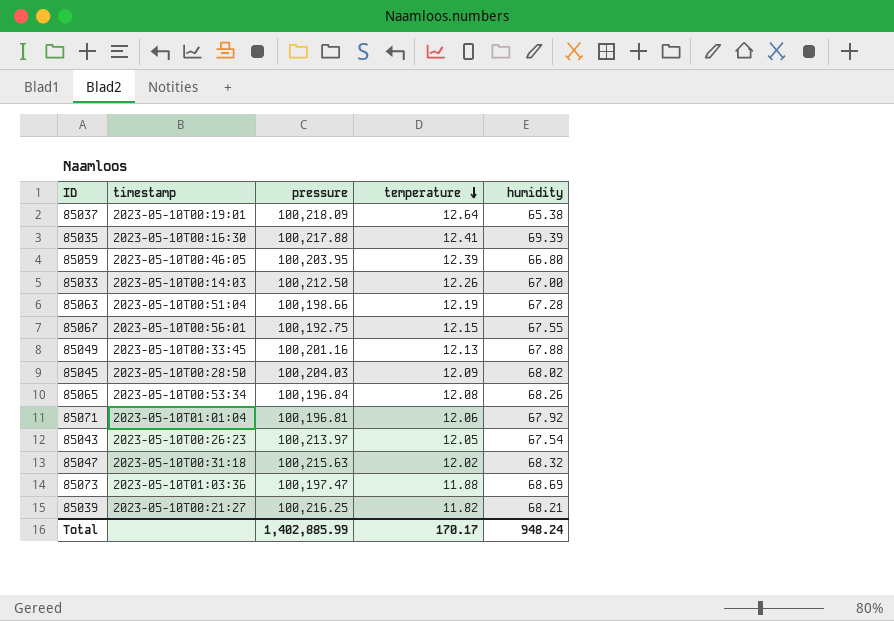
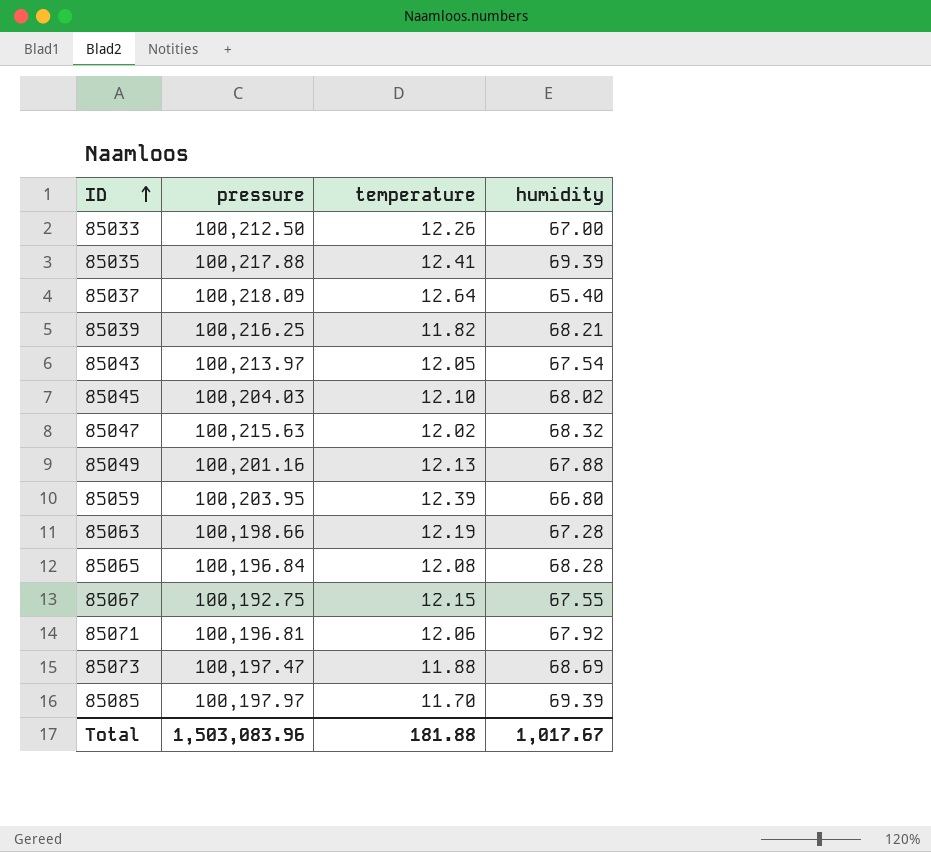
row order: temperature descending -> ID ascending
column timestamp | position: 2 -> none
85037 | humidity: 65.38 -> 65.40
85045 | temperature: 12.09 -> 12.10
85065 | humidity: 68.26 -> 68.28
row 85085: none -> 100,197.97 | 11.70 | 69.39
Total | pressure: 1,402,885.99 -> 1,503,083.96
Total | temperature: 170.17 -> 181.88
Total | humidity: 948.24 -> 1,017.67

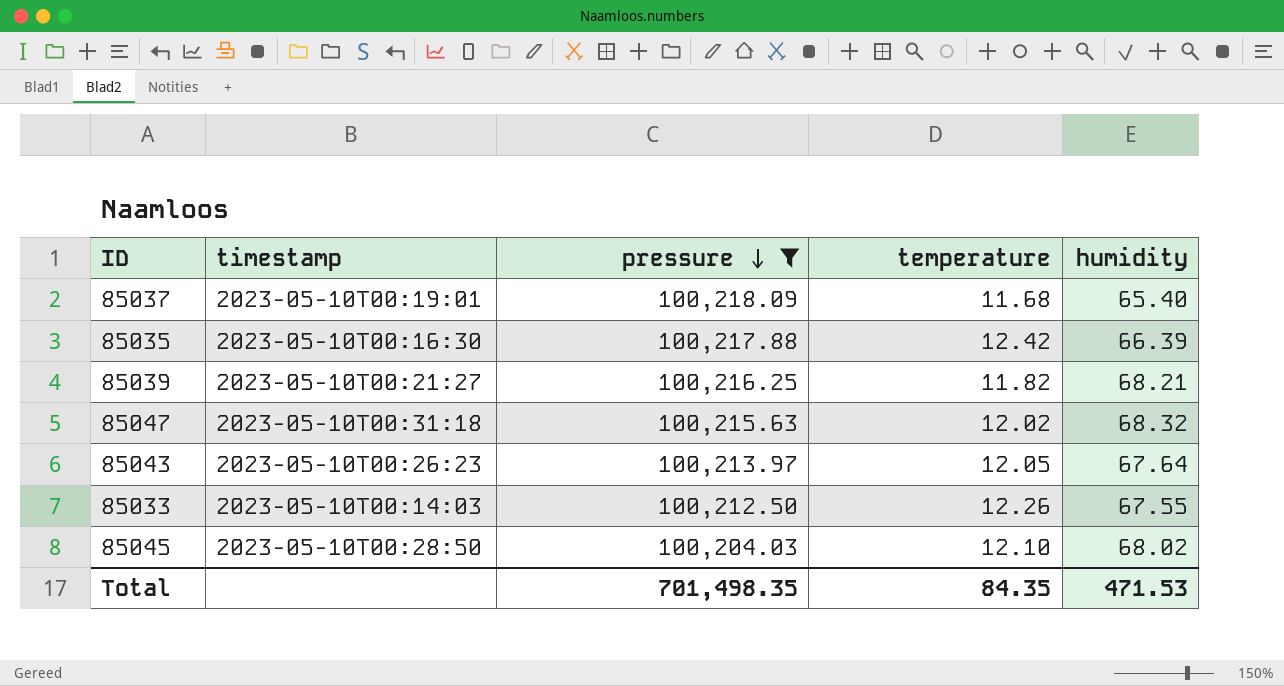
filter: none -> pressure >= 100,204.03
row order: ID ascending -> pressure descending
column timestamp | position: none -> 2
85037 | temperature: 12.64 -> 11.68
85035 | temperature: 12.41 -> 12.42
85035 | humidity: 69.39 -> 66.39
85043 | humidity: 67.54 -> 67.64
85033 | humidity: 67.00 -> 67.55
Total | pressure: 1,503,083.96 -> 701,498.35
Total | temperature: 181.88 -> 84.35
Total | humidity: 1,017.67 -> 471.53

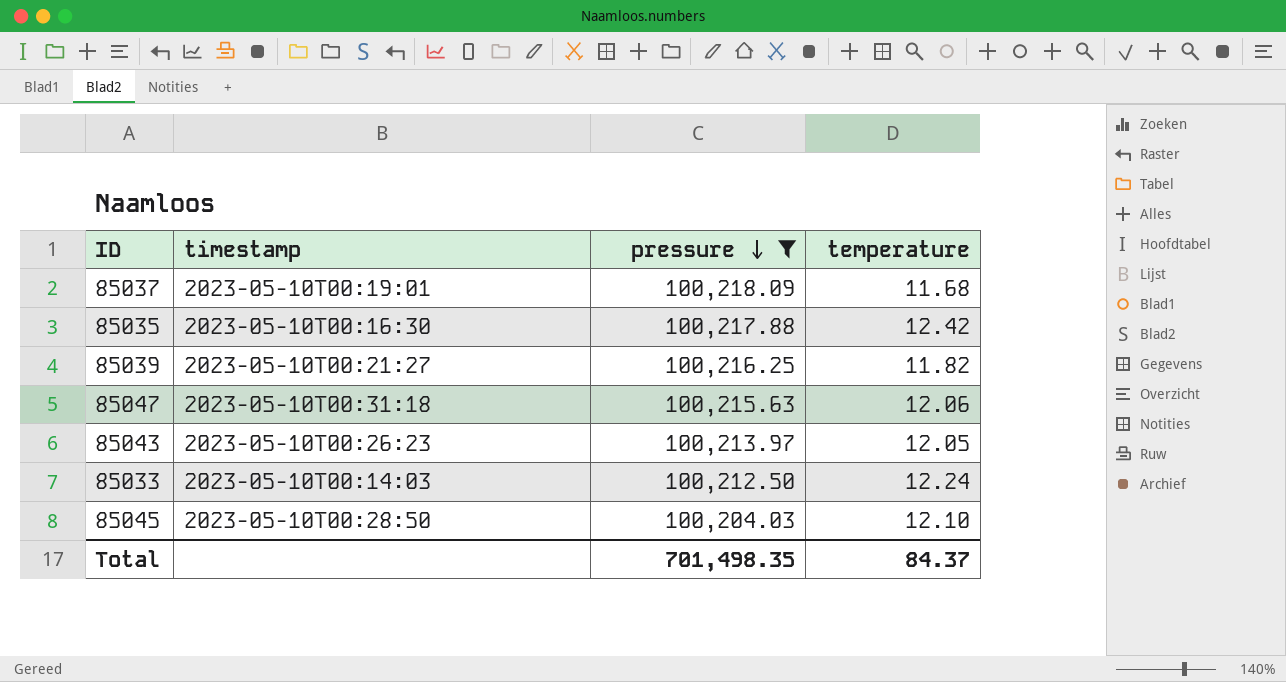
column humidity | position: 5 -> none
85047 | temperature: 12.02 -> 12.06
85033 | temperature: 12.26 -> 12.24
Total | temperature: 84.35 -> 84.37

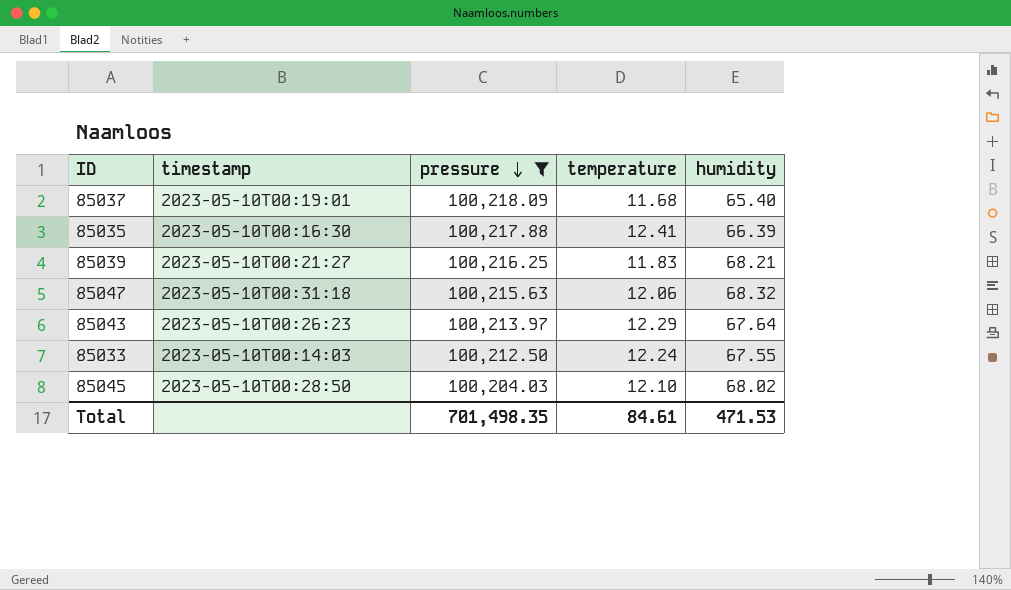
column humidity | position: none -> 5
85035 | temperature: 12.42 -> 12.41
85039 | temperature: 11.82 -> 11.83
85043 | temperature: 12.05 -> 12.29
Total | temperature: 84.37 -> 84.61

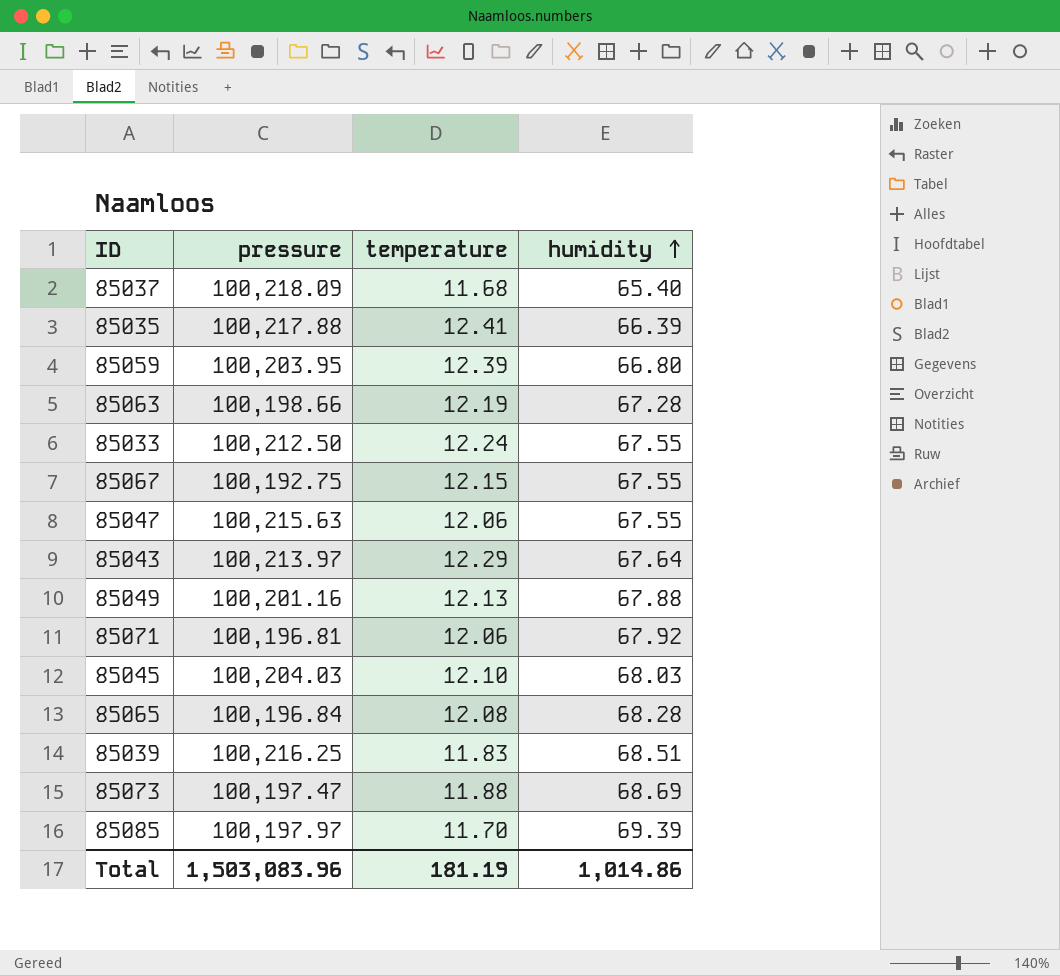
filter: pressure >= 100,204.03 -> none
row order: pressure descending -> humidity ascending
column timestamp | position: 2 -> none
85047 | humidity: 68.32 -> 67.55
85045 | humidity: 68.02 -> 68.03
85039 | humidity: 68.21 -> 68.51
Total | pressure: 701,498.35 -> 1,503,083.96
Total | temperature: 84.61 -> 181.19
Total | humidity: 471.53 -> 1,014.86

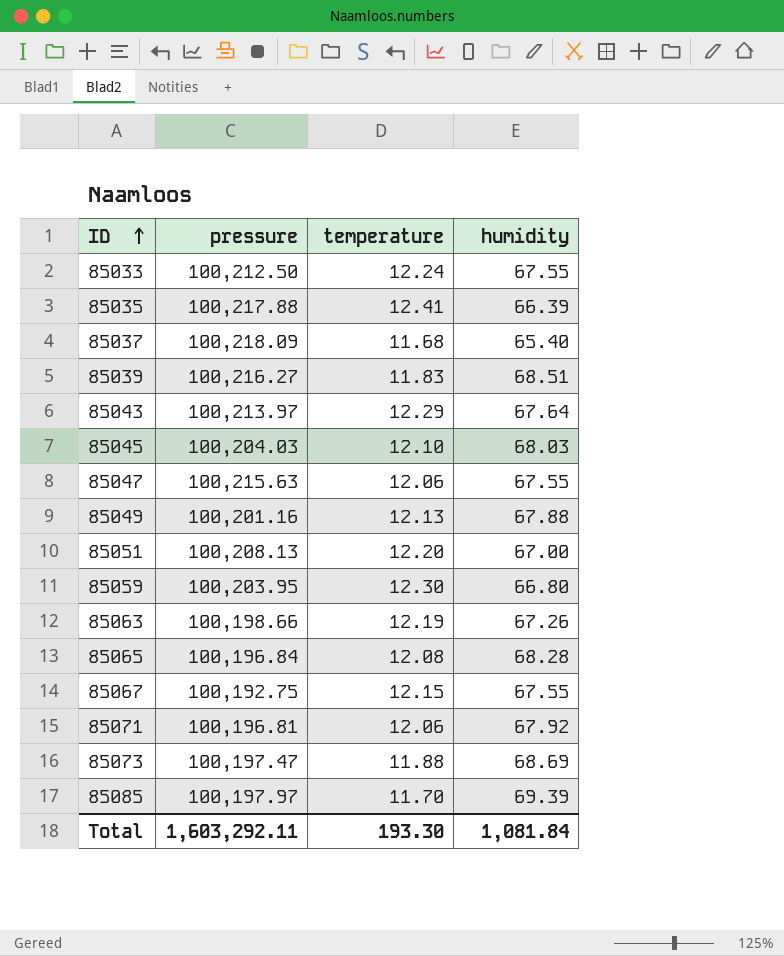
row order: humidity ascending -> ID ascending
85039 | pressure: 100,216.25 -> 100,216.27
row 85051: none -> 100,208.13 | 12.20 | 67.00
85059 | temperature: 12.39 -> 12.30
85063 | humidity: 67.28 -> 67.26
Total | pressure: 1,503,083.96 -> 1,603,292.11
Total | temperature: 181.19 -> 193.30
Total | humidity: 1,014.86 -> 1,081.84

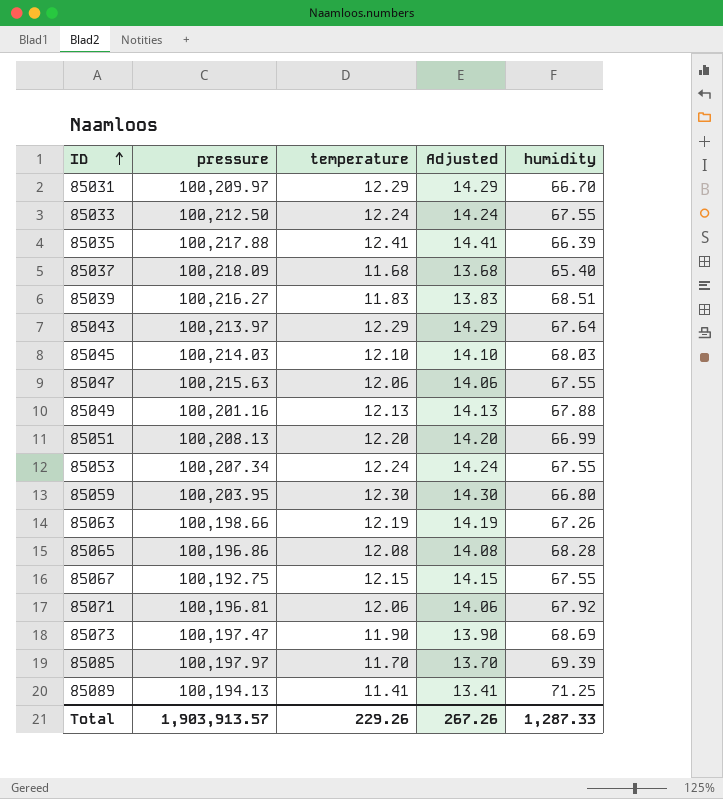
column Adjusted | formula: none -> [temperature] + 2
row 85031: none -> 100,209.97 | 12.29 | 14.29 | 66.70
85045 | pressure: 100,204.03 -> 100,214.03
85051 | humidity: 67.00 -> 66.99
row 85053: none -> 100,207.34 | 12.24 | 14.24 | 67.55
85065 | pressure: 100,196.84 -> 100,196.86
85073 | temperature: 11.88 -> 11.90
row 85089: none -> 100,194.13 | 11.41 | 13.41 | 71.25
Total | pressure: 1,603,292.11 -> 1,903,913.57
Total | temperature: 193.30 -> 229.26
Total | humidity: 1,081.84 -> 1,287.33

